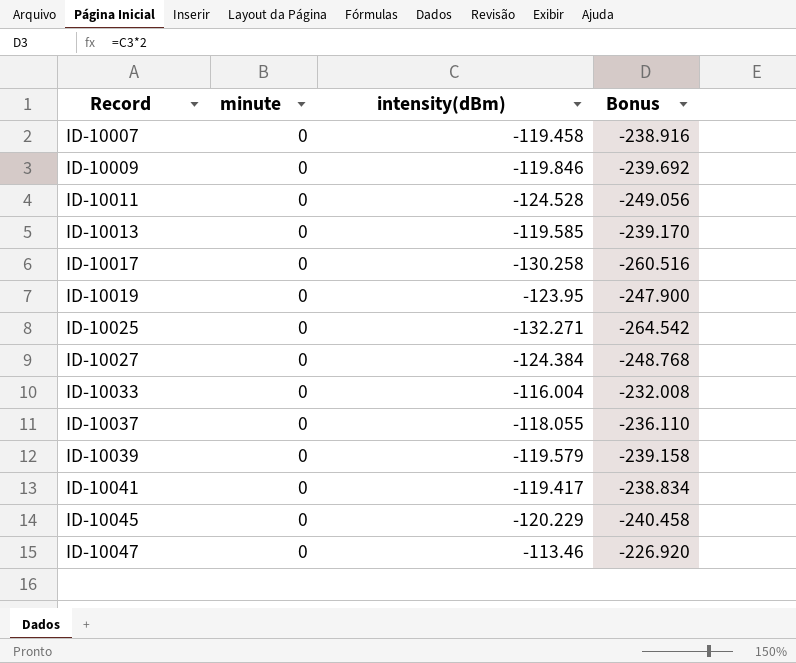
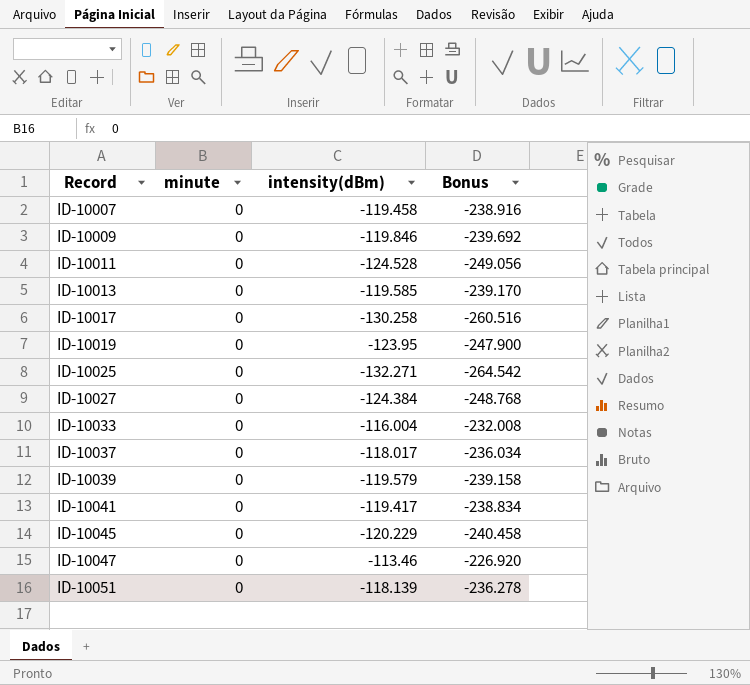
ID-10037 | intensity(dBm): -118.055 -> -118.017
ID-10037 | Bonus: -236.110 -> -236.034
row ID-10051: none -> 0 | -118.139 | -236.278

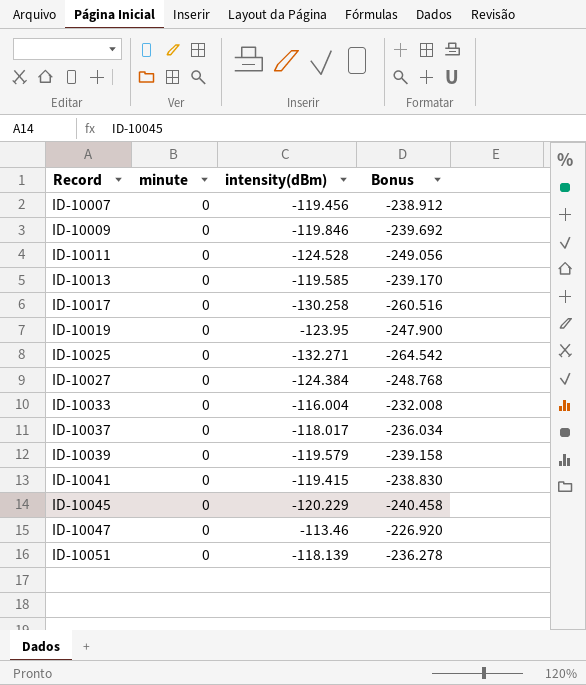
ID-10007 | intensity(dBm): -119.458 -> -119.456
ID-10007 | Bonus: -238.916 -> -238.912
ID-10041 | intensity(dBm): -119.417 -> -119.415
ID-10041 | Bonus: -238.834 -> -238.830

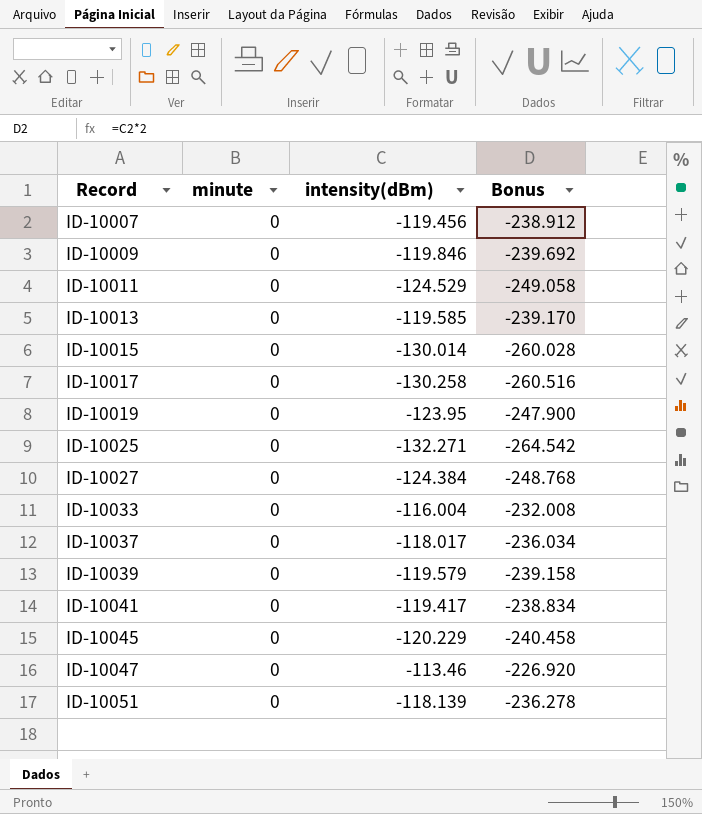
ID-10011 | intensity(dBm): -124.528 -> -124.529
ID-10011 | Bonus: -249.056 -> -249.058
row ID-10015: none -> 0 | -130.014 | -260.028
ID-10041 | intensity(dBm): -119.415 -> -119.417
ID-10041 | Bonus: -238.830 -> -238.834

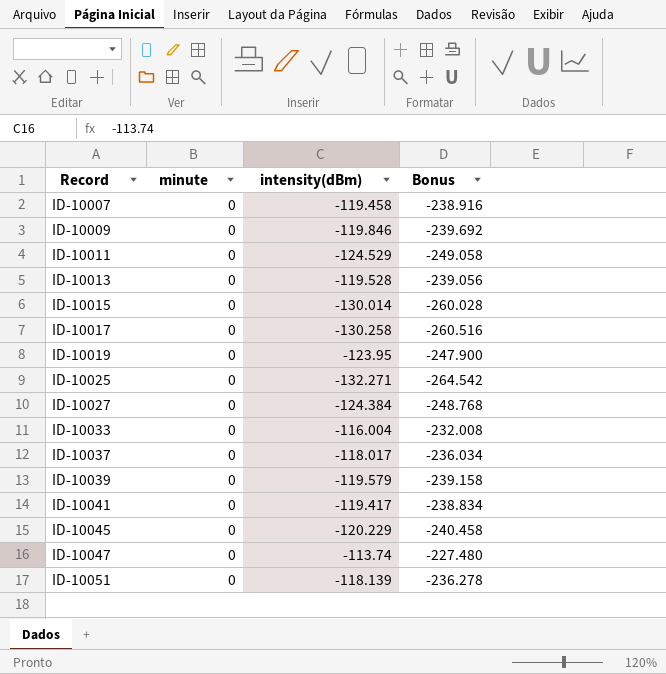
ID-10007 | intensity(dBm): -119.456 -> -119.458
ID-10007 | Bonus: -238.912 -> -238.916
ID-10013 | intensity(dBm): -119.585 -> -119.528
ID-10013 | Bonus: -239.170 -> -239.056
ID-10047 | intensity(dBm): -113.46 -> -113.74
ID-10047 | Bonus: -226.920 -> -227.480

